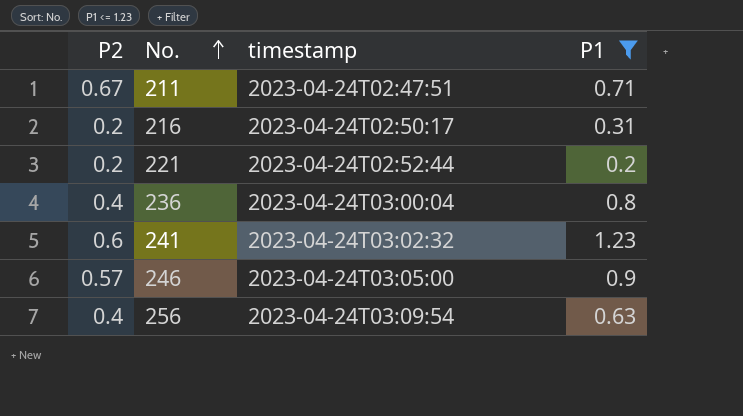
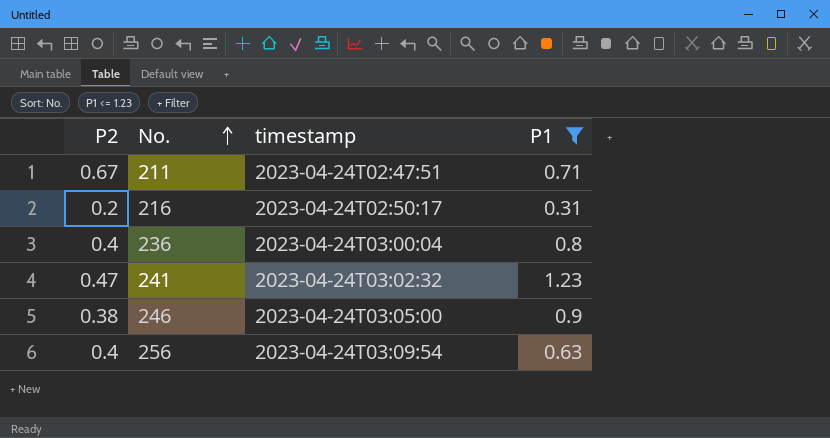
row 221: 0.2 | 2023-04-24T02:52:44 | 0.2 -> none
241 | P2: 0.6 -> 0.47
246 | P2: 0.57 -> 0.38

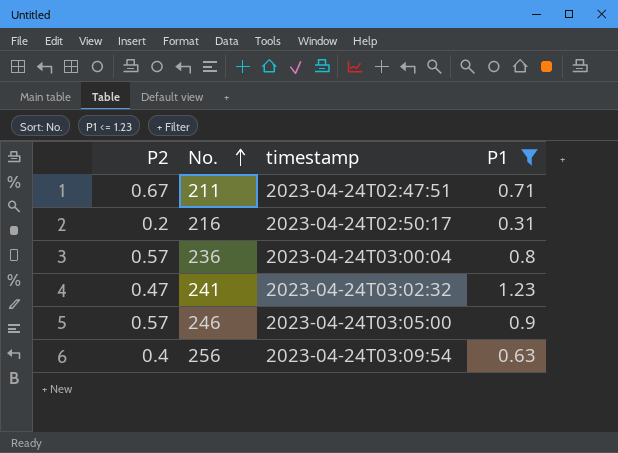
236 | P2: 0.4 -> 0.57
246 | P2: 0.38 -> 0.57

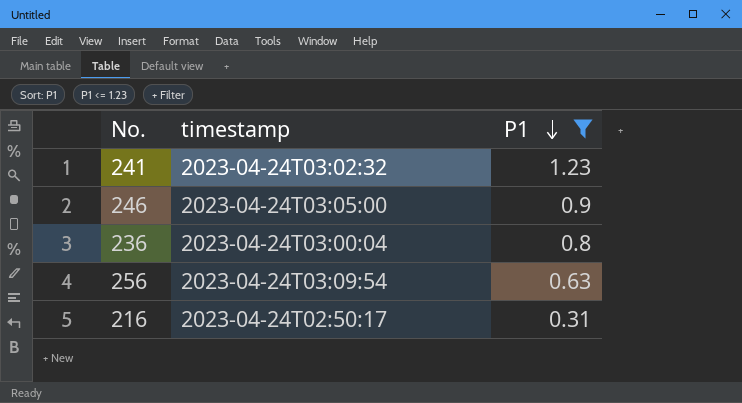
row order: No. ascending -> P1 descending
column P2 | position: 1 -> none
row 211: 0.67 | 2023-04-24T02:47:51 | 0.71 -> none

